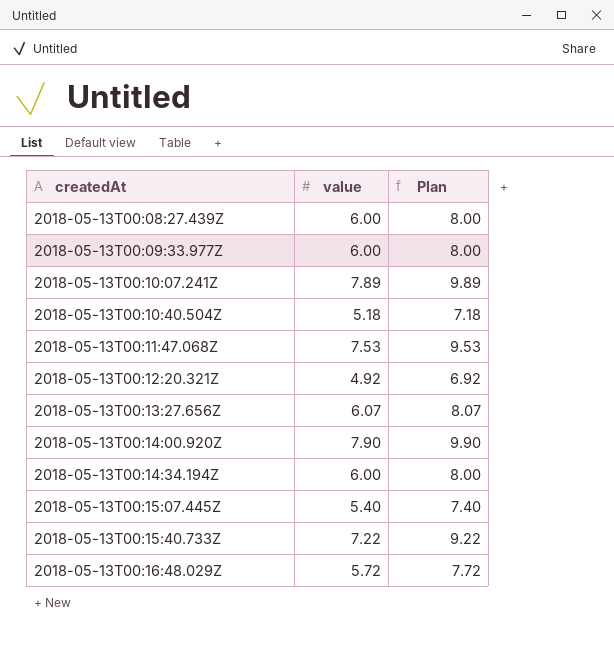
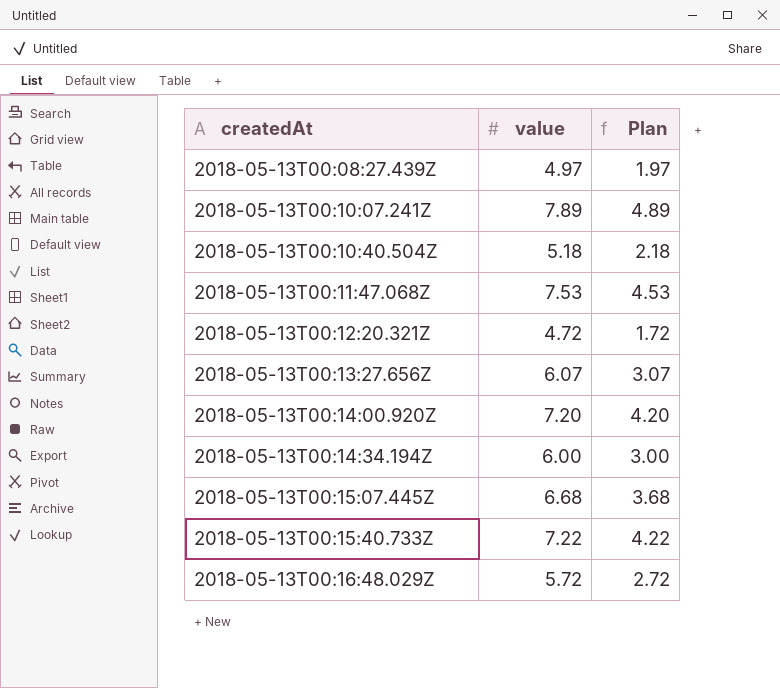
column Plan | formula: [value] + 2 -> [value] - 3
row 2018-05-13T00:09:33.977Z: 6.00 | 8.00 -> none
2018-05-13T00:08:27.439Z | value: 6.00 -> 4.97
2018-05-13T00:12:20.321Z | value: 4.92 -> 4.72
2018-05-13T00:14:00.920Z | value: 7.90 -> 7.20
2018-05-13T00:15:07.445Z | value: 5.40 -> 6.68

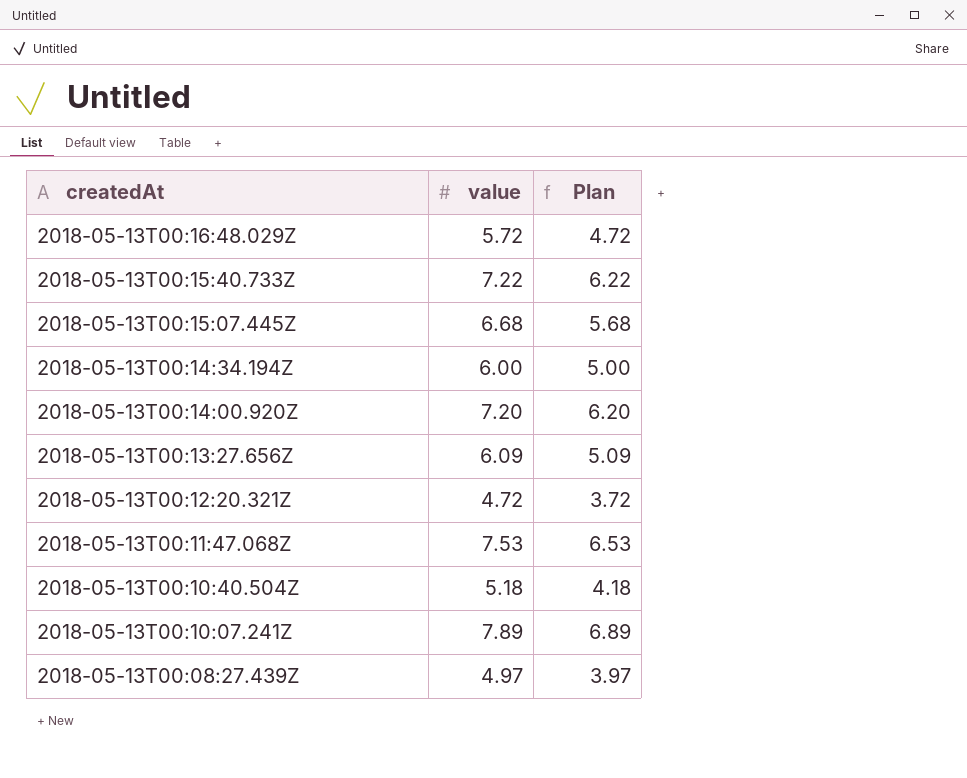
row order: createdAt ascending -> createdAt descending
column Plan | formula: [value] - 3 -> [value] - 1
2018-05-13T00:13:27.656Z | value: 6.07 -> 6.09

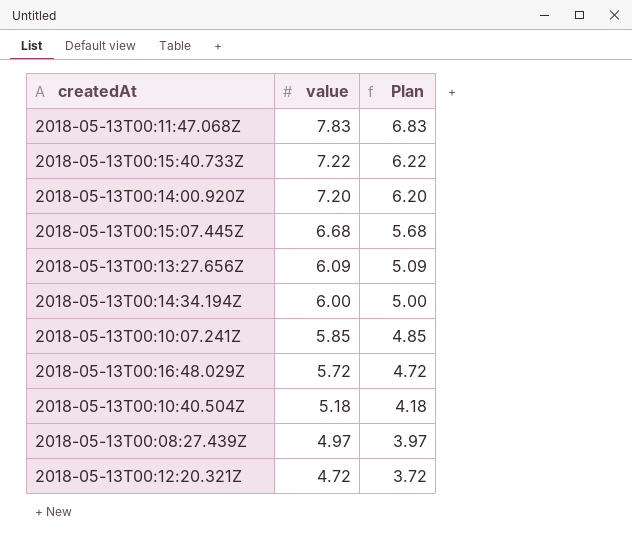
row order: createdAt descending -> value descending
2018-05-13T00:11:47.068Z | value: 7.53 -> 7.83
2018-05-13T00:11:47.068Z | Plan: 6.53 -> 6.83
2018-05-13T00:10:07.241Z | value: 7.89 -> 5.85
2018-05-13T00:10:07.241Z | Plan: 6.89 -> 4.85

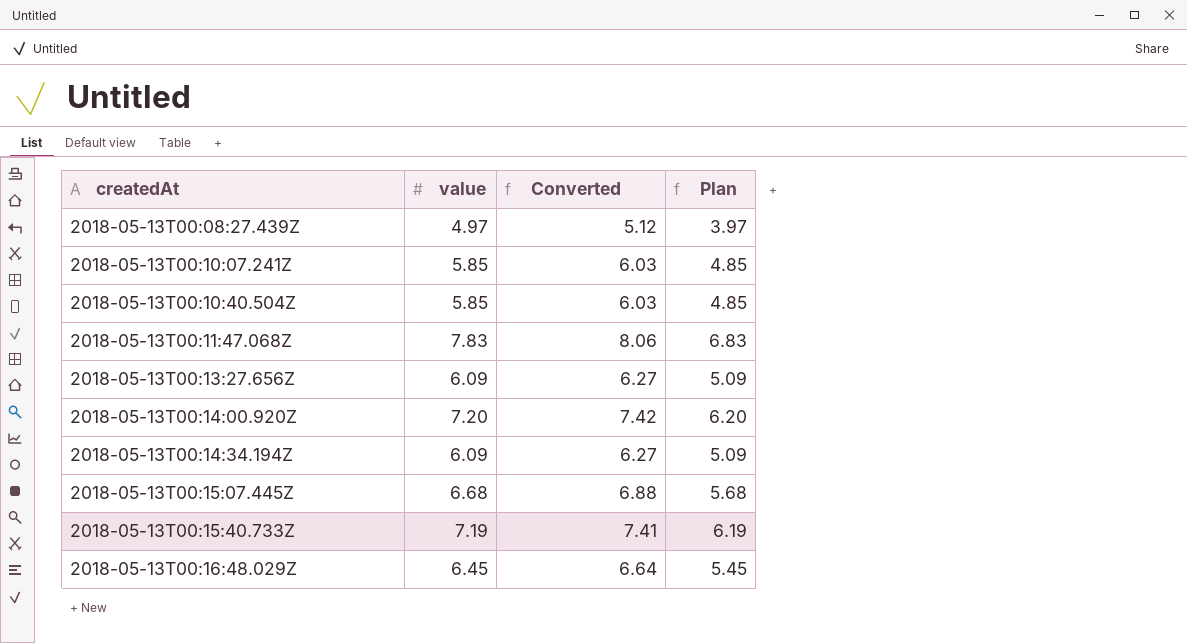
row order: value descending -> createdAt ascending
column Converted | formula: none -> [value] * 1.03
row 2018-05-13T00:12:20.321Z: 4.72 | 3.72 -> none
2018-05-13T00:10:40.504Z | value: 5.18 -> 5.85
2018-05-13T00:10:40.504Z | Plan: 4.18 -> 4.85
2018-05-13T00:14:34.194Z | value: 6.00 -> 6.09
2018-05-13T00:14:34.194Z | Plan: 5.00 -> 5.09
2018-05-13T00:15:40.733Z | value: 7.22 -> 7.19
2018-05-13T00:15:40.733Z | Plan: 6.22 -> 6.19
2018-05-13T00:16:48.029Z | value: 5.72 -> 6.45
2018-05-13T00:16:48.029Z | Plan: 4.72 -> 5.45

